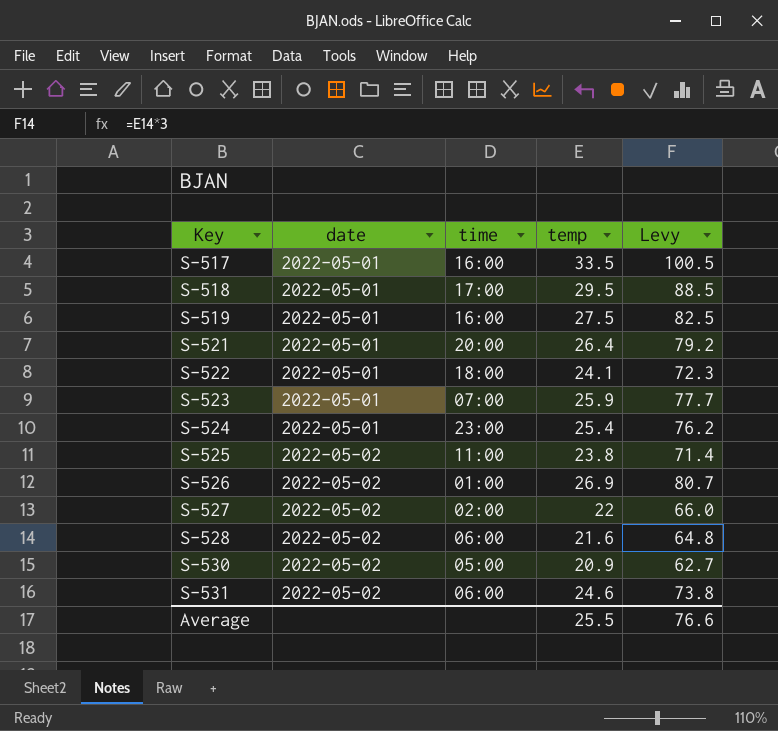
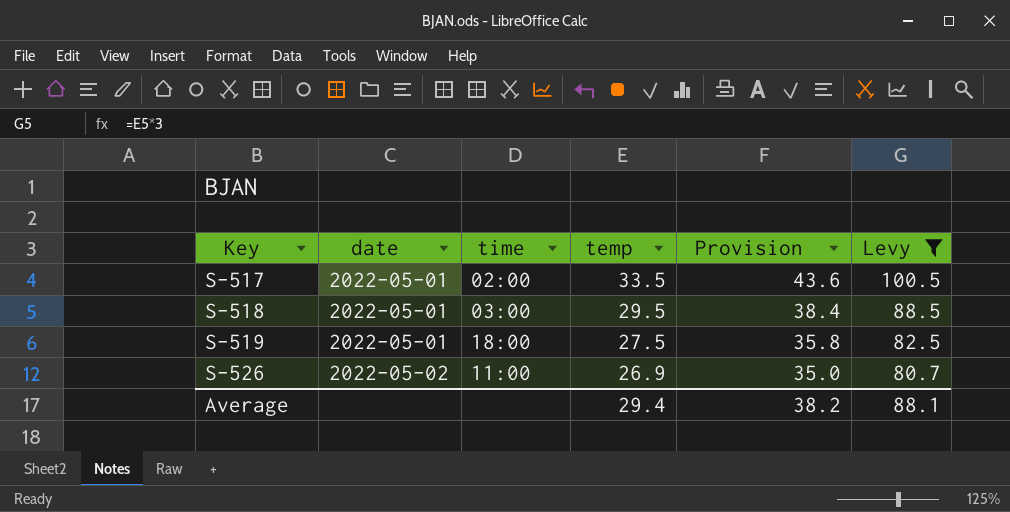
filter: none -> Levy >= 80.7
column Provision | formula: none -> [temp] * 1.3
S-517 | time: 16:00 -> 02:00
S-518 | time: 17:00 -> 03:00
S-519 | time: 16:00 -> 18:00
S-526 | time: 01:00 -> 11:00
Average | temp: 25.5 -> 29.4
Average | Levy: 76.6 -> 88.1

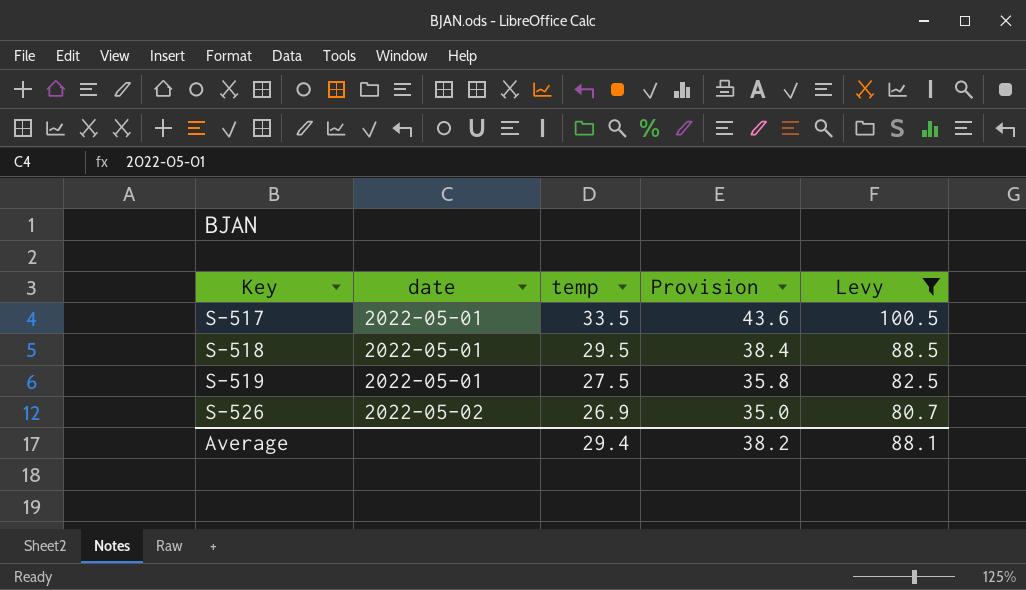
column time | position: 3 -> none

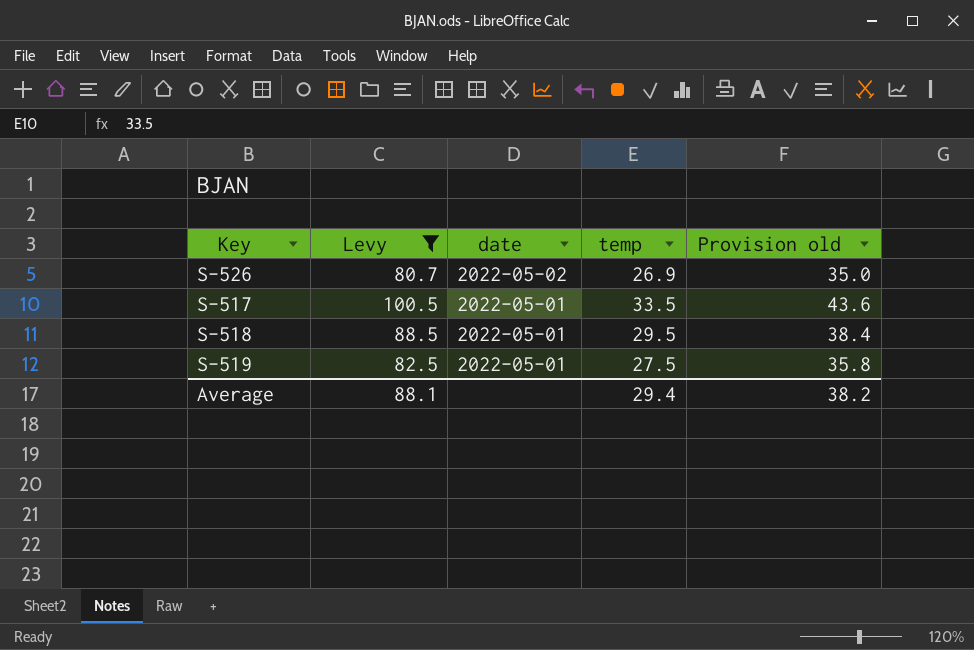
row order: Key ascending -> date descending
column Levy | position: 5 -> 2
column name: Provision -> Provision old

